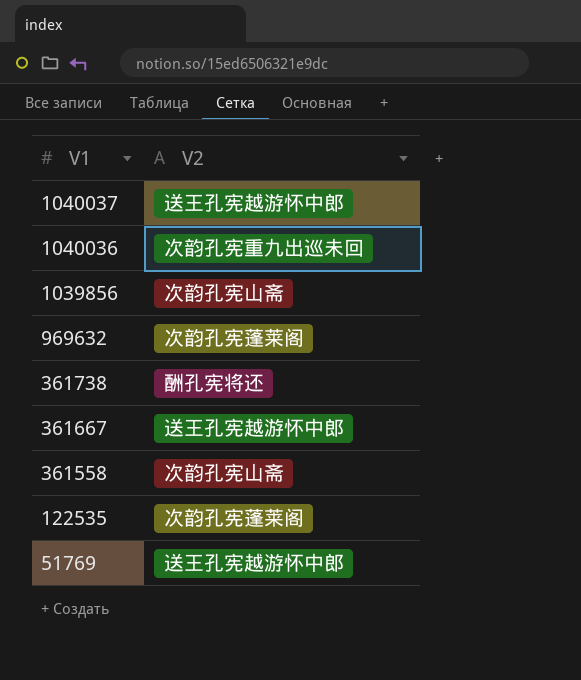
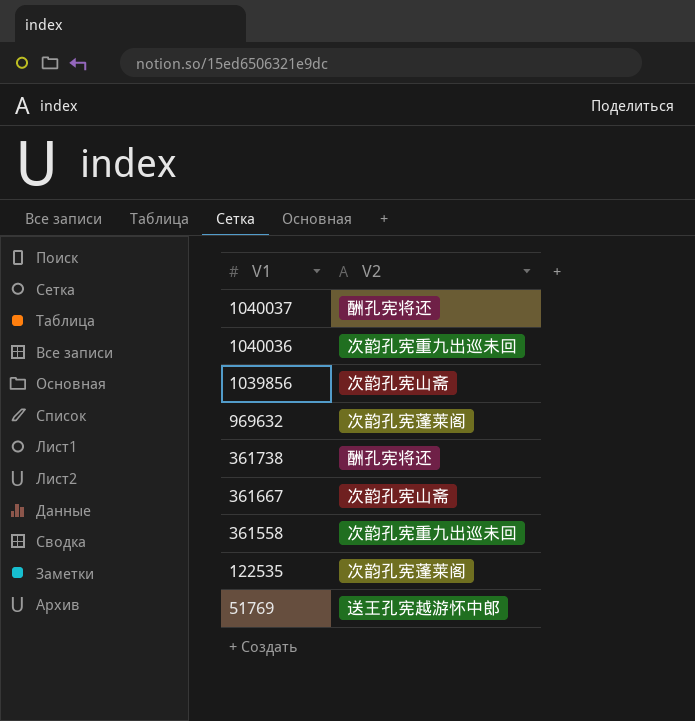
1040037 | V2: 送王孔宪越游怀中郎 -> 酬孔宪将还
361667 | V2: 送王孔宪越游怀中郎 -> 次韵孔宪山斋
361558 | V2: 次韵孔宪山斋 -> 次韵孔宪重九出巡未回

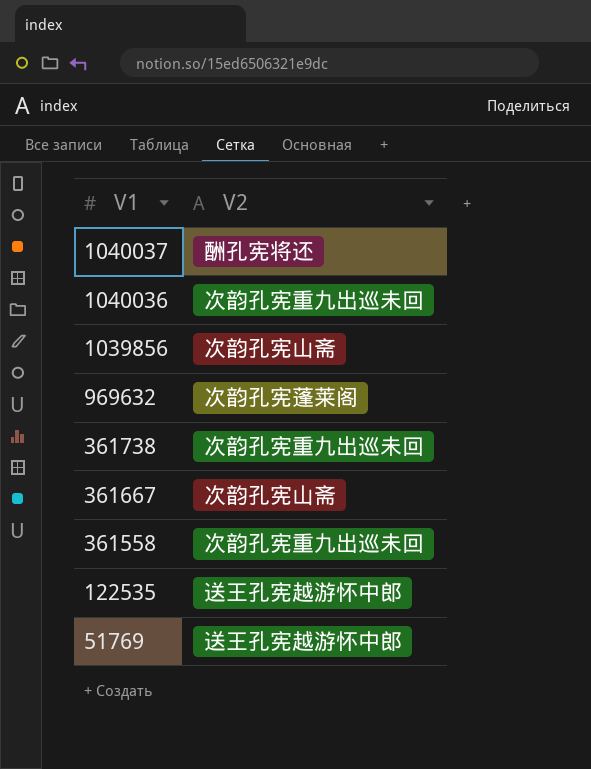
361738 | V2: 酬孔宪将还 -> 次韵孔宪重九出巡未回
122535 | V2: 次韵孔宪蓬莱阁 -> 送王孔宪越游怀中郎

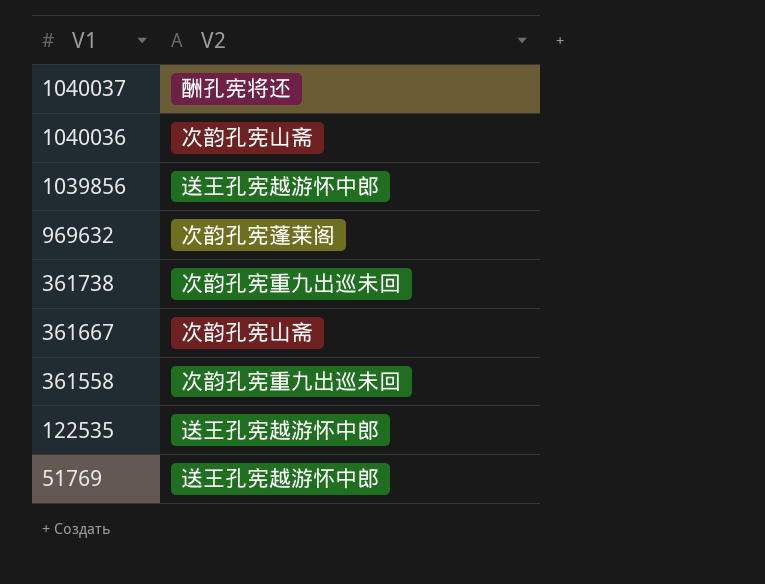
1040036 | V2: 次韵孔宪重九出巡未回 -> 次韵孔宪山斋
1039856 | V2: 次韵孔宪山斋 -> 送王孔宪越游怀中郎

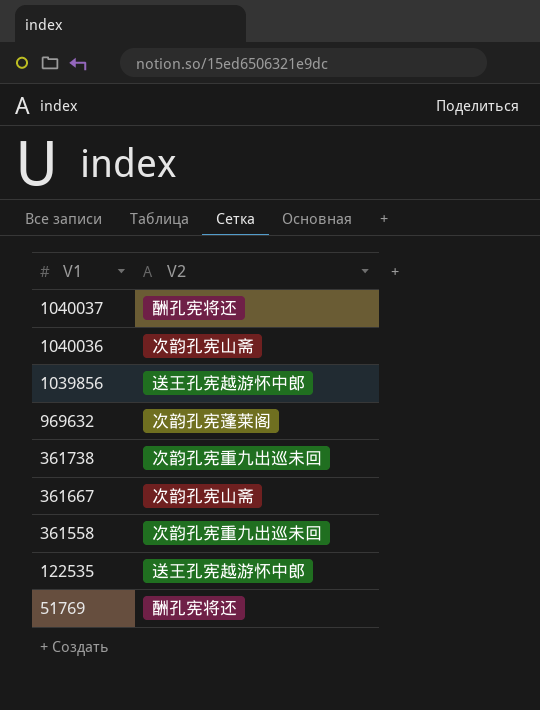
51769 | V2: 送王孔宪越游怀中郎 -> 酬孔宪将还

